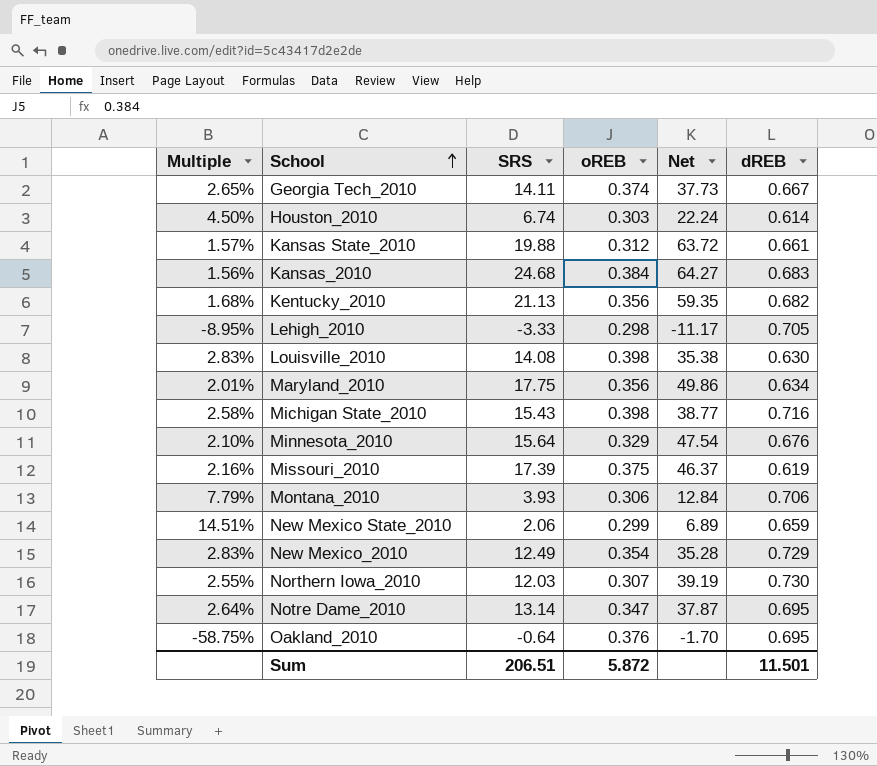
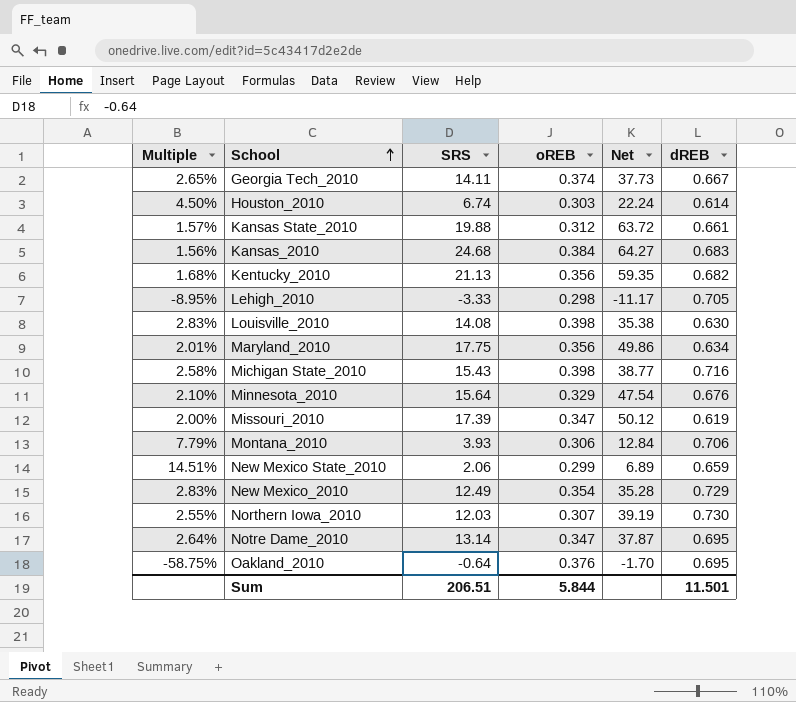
Missouri_2010 | Multiple: 2.16% -> 2.00%
Missouri_2010 | oREB: 0.375 -> 0.347
Missouri_2010 | Net: 46.37 -> 50.12
Sum | oREB: 5.872 -> 5.844

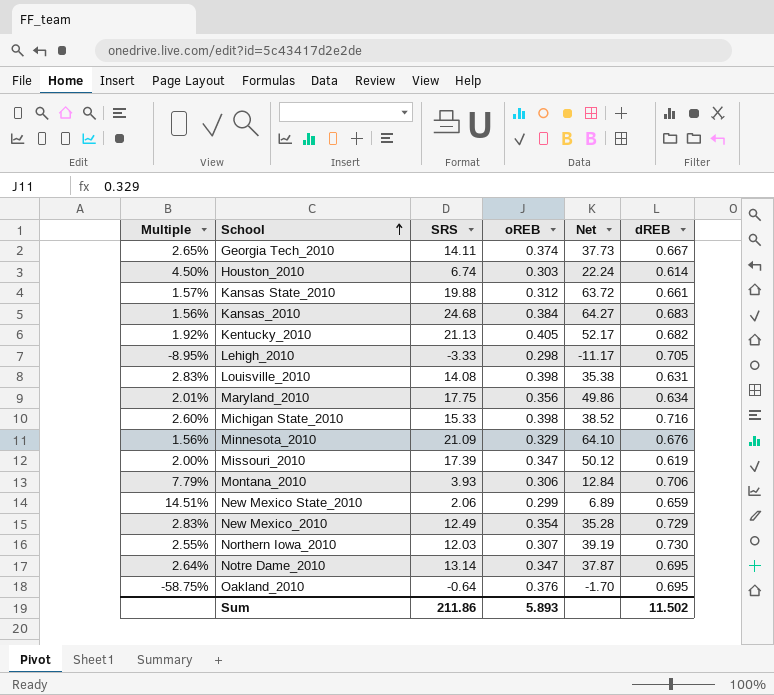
Kentucky_2010 | Multiple: 1.68% -> 1.92%
Kentucky_2010 | oREB: 0.356 -> 0.405
Kentucky_2010 | Net: 59.35 -> 52.17
Louisville_2010 | dREB: 0.630 -> 0.631
Michigan State_2010 | Multiple: 2.58% -> 2.60%
Michigan State_2010 | SRS: 15.43 -> 15.33
Michigan State_2010 | Net: 38.77 -> 38.52
Minnesota_2010 | Multiple: 2.10% -> 1.56%
Minnesota_2010 | SRS: 15.64 -> 21.09
Minnesota_2010 | Net: 47.54 -> 64.10
Sum | SRS: 206.51 -> 211.86
Sum | oREB: 5.844 -> 5.893
Sum | dREB: 11.501 -> 11.502

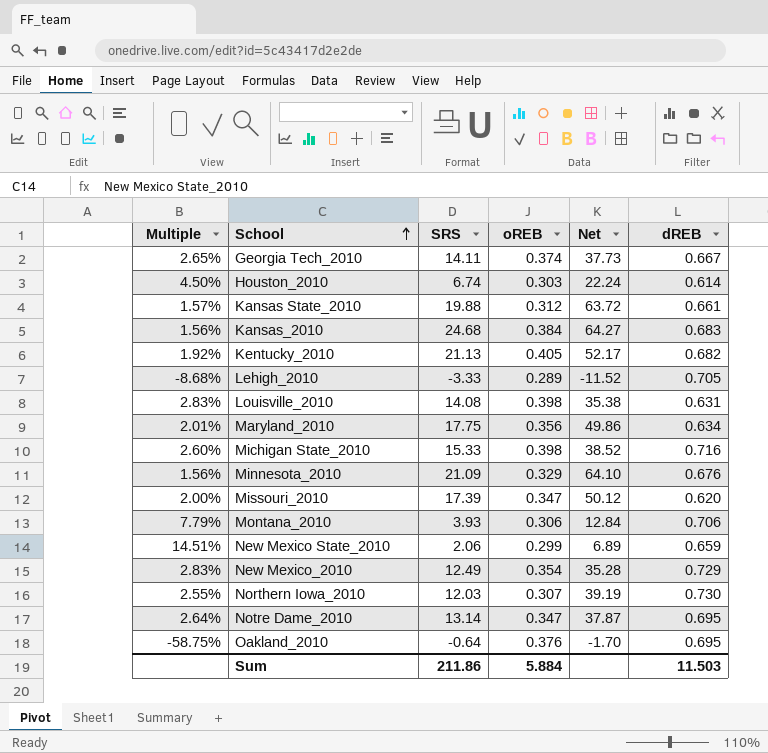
Lehigh_2010 | Multiple: -8.95% -> -8.68%
Lehigh_2010 | oREB: 0.298 -> 0.289
Lehigh_2010 | Net: -11.17 -> -11.52
Missouri_2010 | dREB: 0.619 -> 0.620
Sum | oREB: 5.893 -> 5.884
Sum | dREB: 11.502 -> 11.503

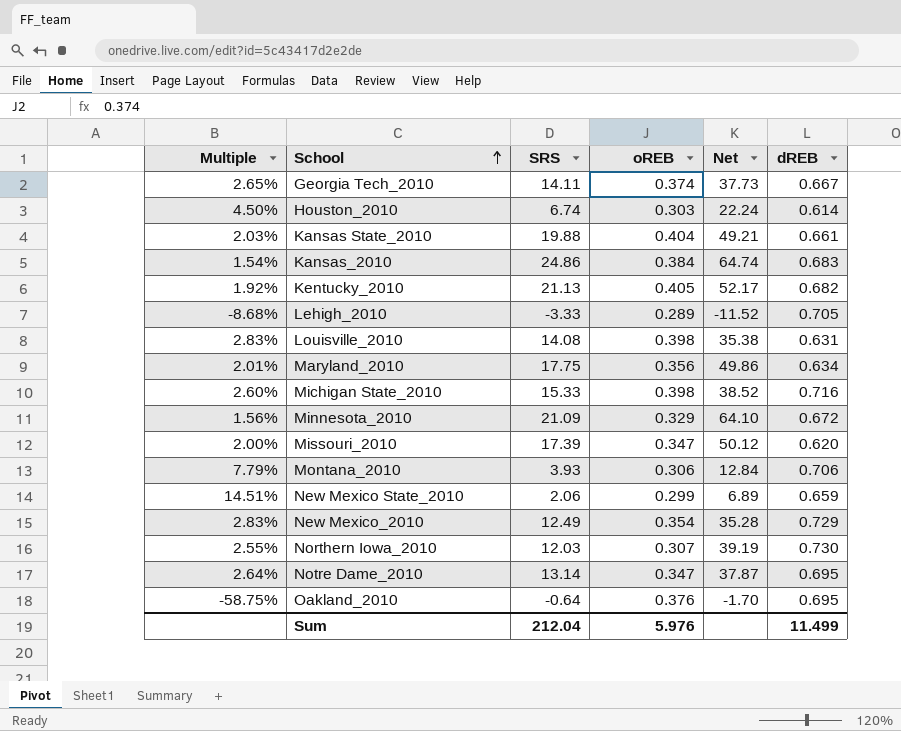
Kansas State_2010 | Multiple: 1.57% -> 2.03%
Kansas State_2010 | oREB: 0.312 -> 0.404
Kansas State_2010 | Net: 63.72 -> 49.21
Kansas_2010 | Multiple: 1.56% -> 1.54%
Kansas_2010 | SRS: 24.68 -> 24.86
Kansas_2010 | Net: 64.27 -> 64.74
Minnesota_2010 | dREB: 0.676 -> 0.672
Sum | SRS: 211.86 -> 212.04
Sum | oREB: 5.884 -> 5.976
Sum | dREB: 11.503 -> 11.499

